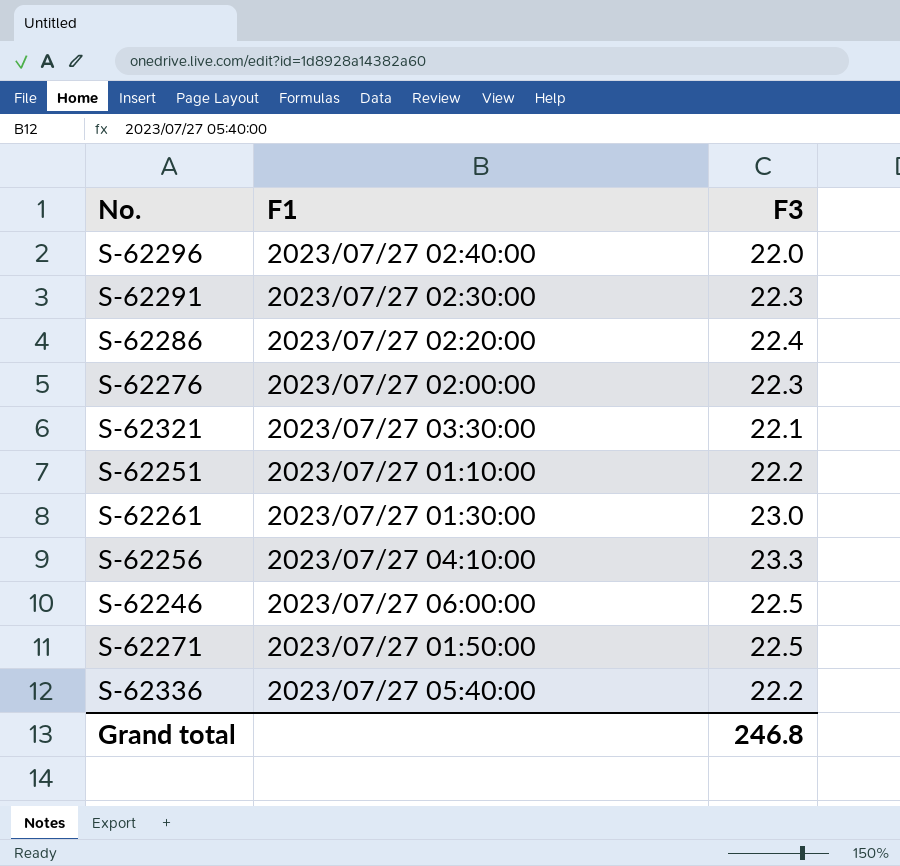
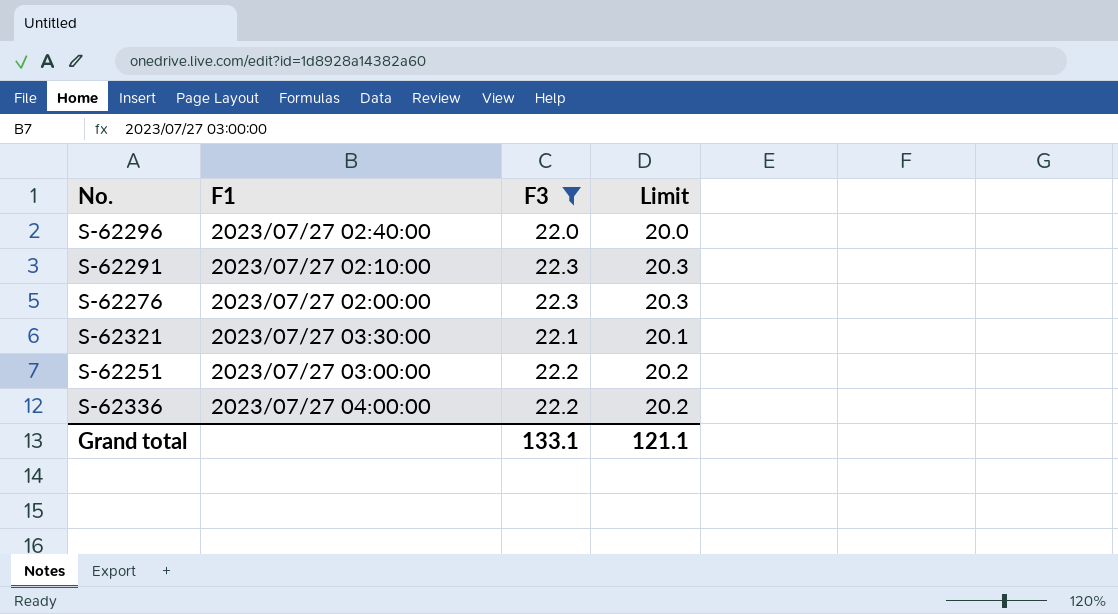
filter: none -> F3 <= 22.3
column Limit | formula: none -> [F3] - 2
S-62291 | F1: 2023/07/27 02:30:00 -> 2023/07/27 02:10:00
S-62251 | F1: 2023/07/27 01:10:00 -> 2023/07/27 03:00:00
S-62336 | F1: 2023/07/27 05:40:00 -> 2023/07/27 04:00:00
Grand total | F3: 246.8 -> 133.1

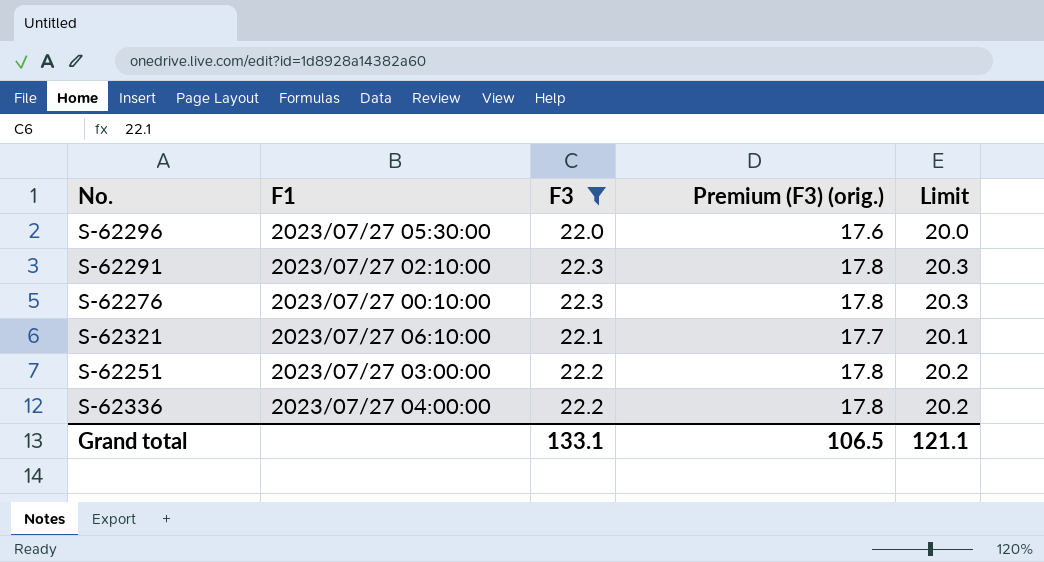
column Premium (F3) (orig.) | formula: none -> [F3] * 0.8
S-62296 | F1: 2023/07/27 02:40:00 -> 2023/07/27 05:30:00
S-62276 | F1: 2023/07/27 02:00:00 -> 2023/07/27 00:10:00
S-62321 | F1: 2023/07/27 03:30:00 -> 2023/07/27 06:10:00

